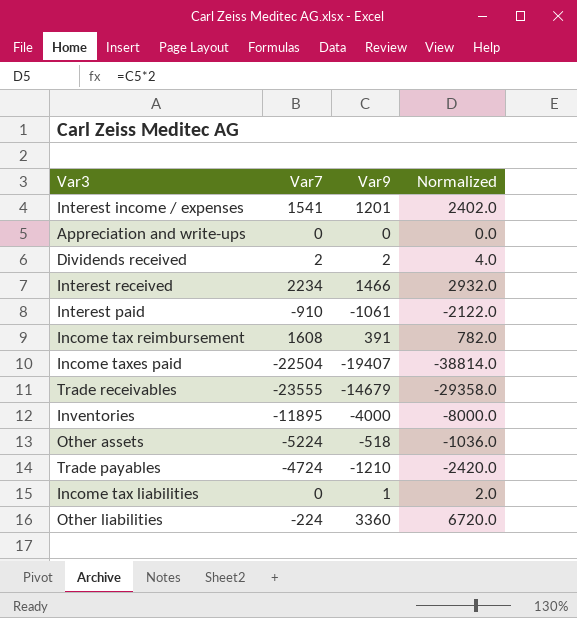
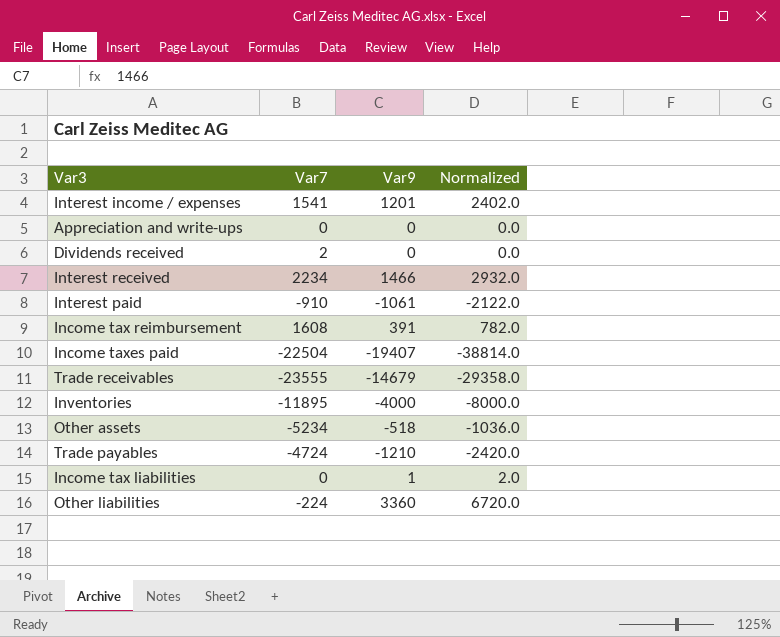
Dividends received | Var9: 2 -> 0
Dividends received | Normalized: 4.0 -> 0.0
Other assets | Var7: -5224 -> -5234

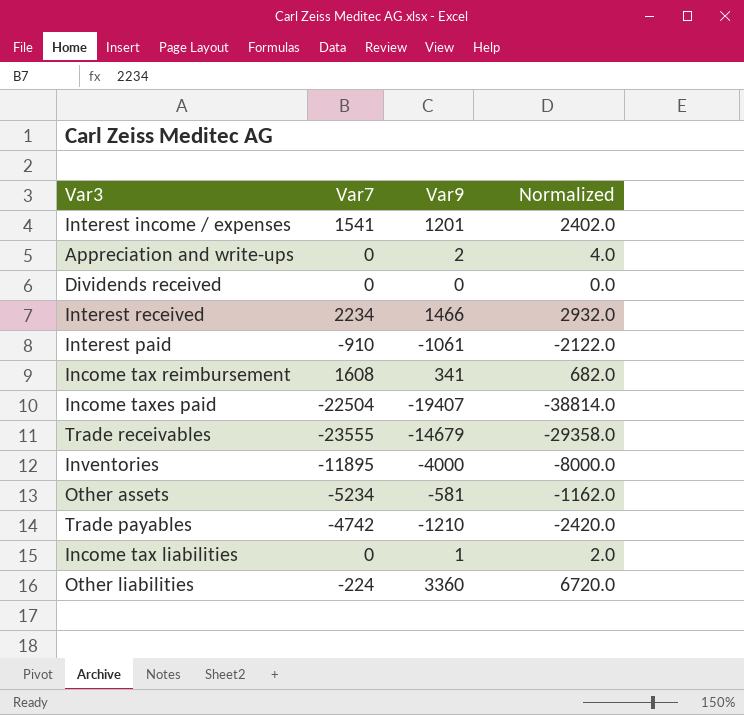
Appreciation and write-ups | Var9: 0 -> 2
Appreciation and write-ups | Normalized: 0.0 -> 4.0
Dividends received | Var7: 2 -> 0
Income tax reimbursement | Var9: 391 -> 341
Income tax reimbursement | Normalized: 782.0 -> 682.0
Other assets | Var9: -518 -> -581
Other assets | Normalized: -1036.0 -> -1162.0
Trade payables | Var7: -4724 -> -4742

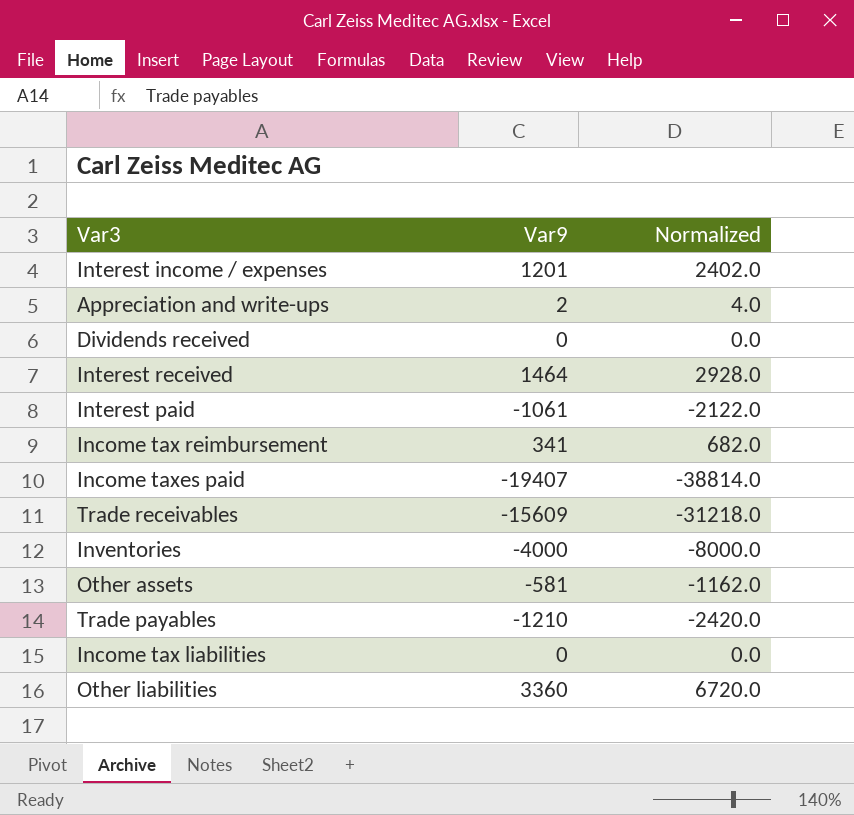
column Var7 | position: 2 -> none
Interest received | Var9: 1466 -> 1464
Interest received | Normalized: 2932.0 -> 2928.0
Trade receivables | Var9: -14679 -> -15609
Trade receivables | Normalized: -29358.0 -> -31218.0
Income tax liabilities | Var9: 1 -> 0
Income tax liabilities | Normalized: 2.0 -> 0.0

